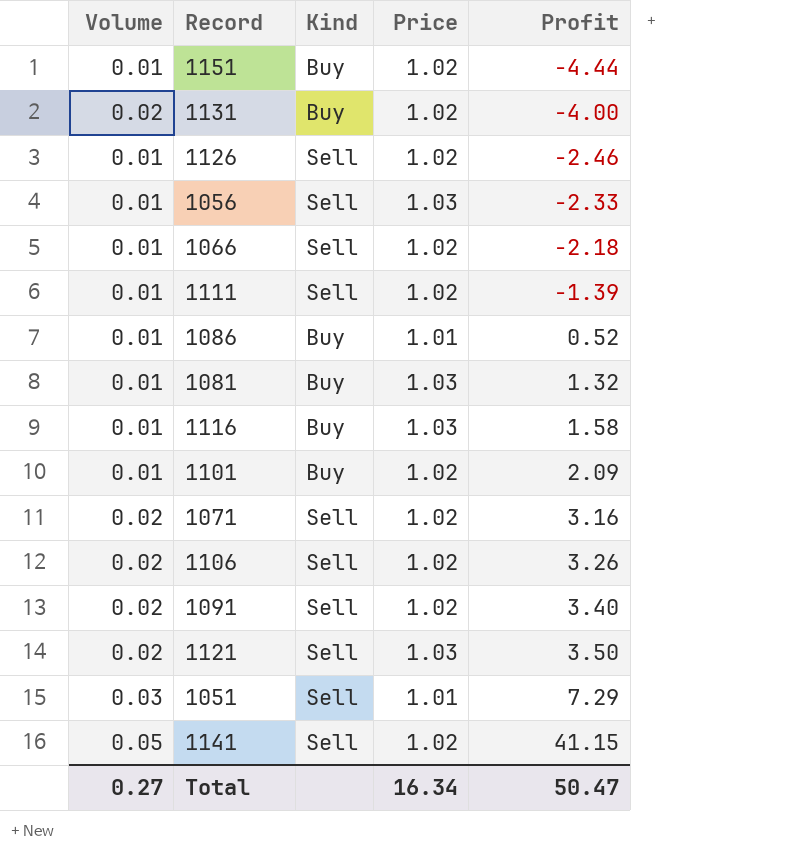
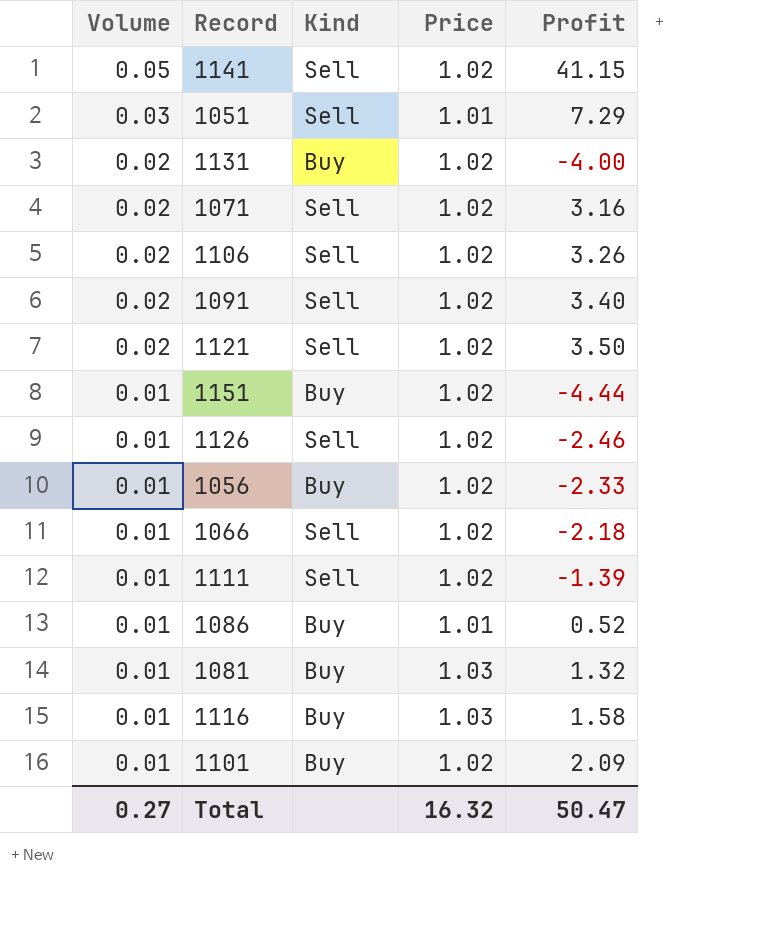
row order: Profit ascending -> Volume descending
1121 | Price: 1.03 -> 1.02
1056 | Kind: Sell -> Buy
1056 | Price: 1.03 -> 1.02
Total | Price: 16.34 -> 16.32

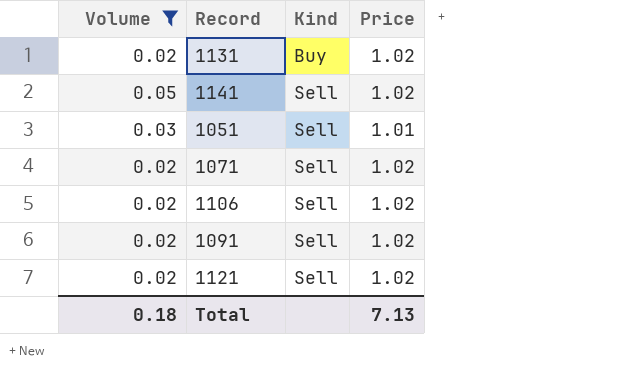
filter: none -> Volume != 0.01
row order: Volume descending -> Kind ascending
column Profit | position: 5 -> none
Total | Volume: 0.27 -> 0.18
Total | Price: 16.32 -> 7.13

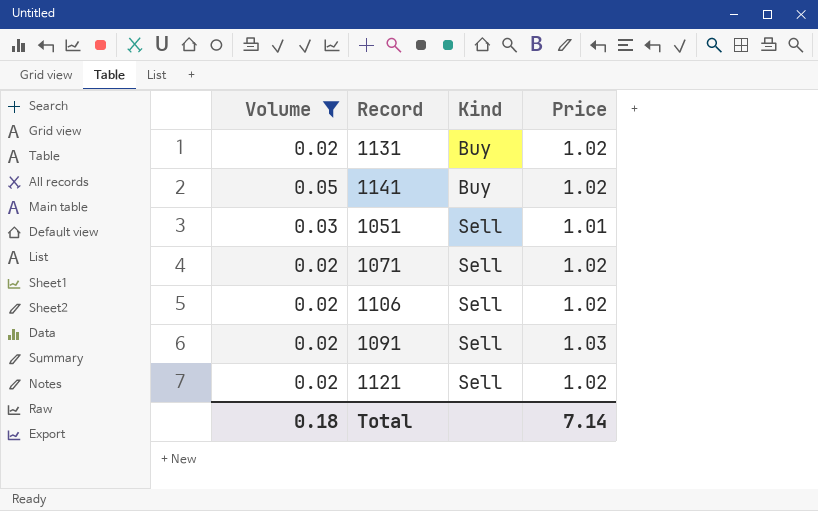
1141 | Kind: Sell -> Buy
1091 | Price: 1.02 -> 1.03
Total | Price: 7.13 -> 7.14

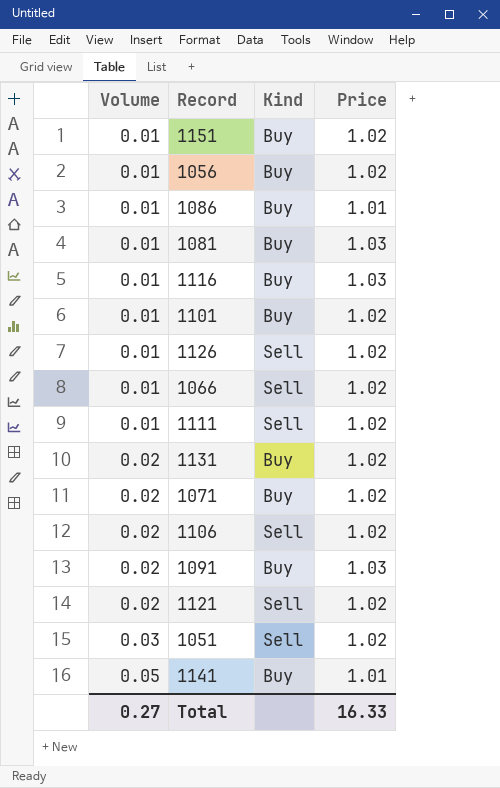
filter: Volume != 0.01 -> none
row order: Kind ascending -> Volume ascending
1071 | Kind: Sell -> Buy
1091 | Kind: Sell -> Buy
1051 | Price: 1.01 -> 1.02
1141 | Price: 1.02 -> 1.01
Total | Volume: 0.18 -> 0.27
Total | Price: 7.14 -> 16.33

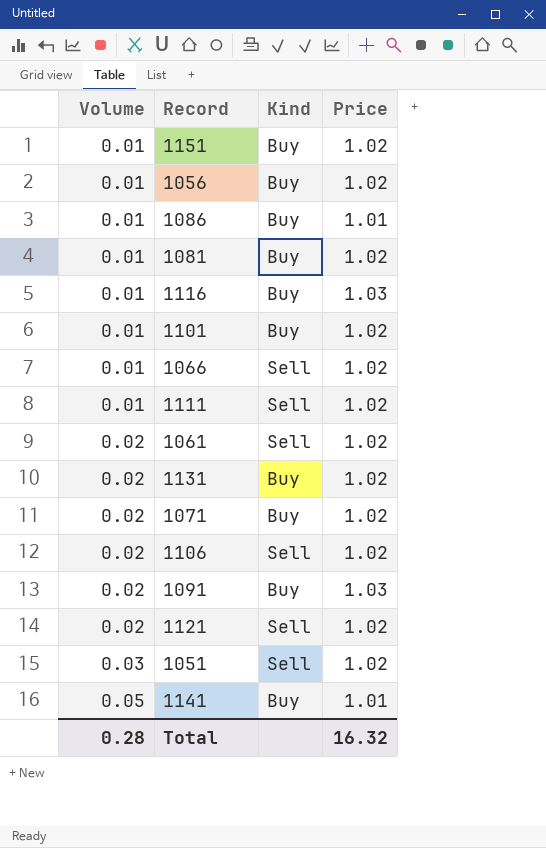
row 1126: 0.01 | Sell | 1.02 -> none
1081 | Price: 1.03 -> 1.02
row 1061: none -> 0.02 | Sell | 1.02
Total | Volume: 0.27 -> 0.28
Total | Price: 16.33 -> 16.32

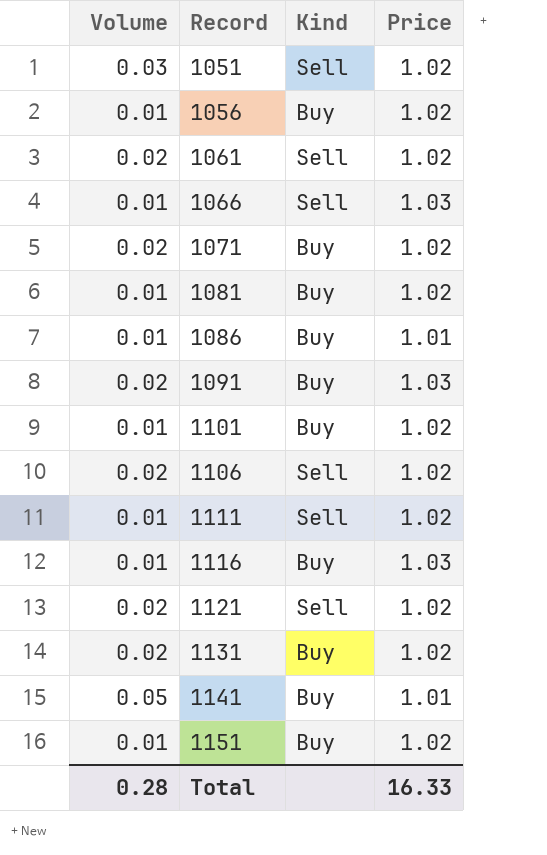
row order: Volume ascending -> Record ascending
1066 | Price: 1.02 -> 1.03
Total | Price: 16.32 -> 16.33

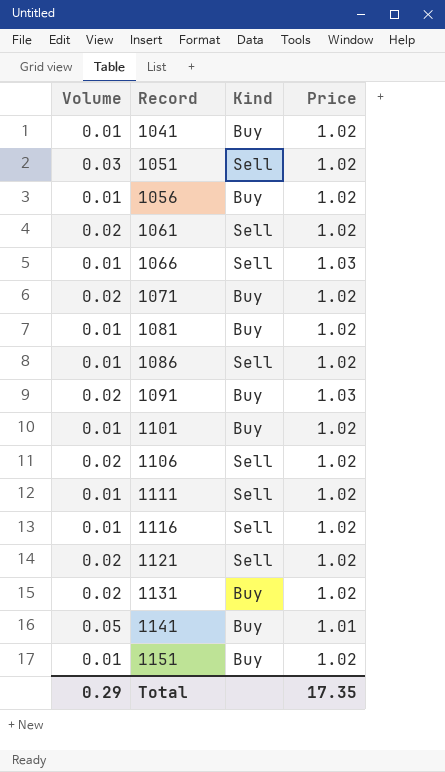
row 1041: none -> 0.01 | Buy | 1.02
1086 | Kind: Buy -> Sell
1086 | Price: 1.01 -> 1.02
1116 | Kind: Buy -> Sell
1116 | Price: 1.03 -> 1.02
Total | Volume: 0.28 -> 0.29
Total | Price: 16.33 -> 17.35

